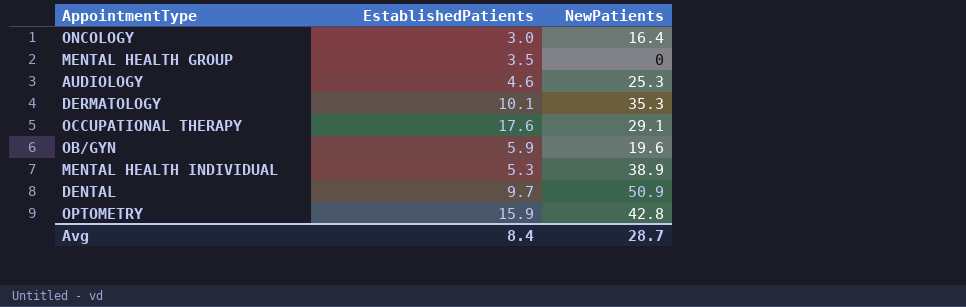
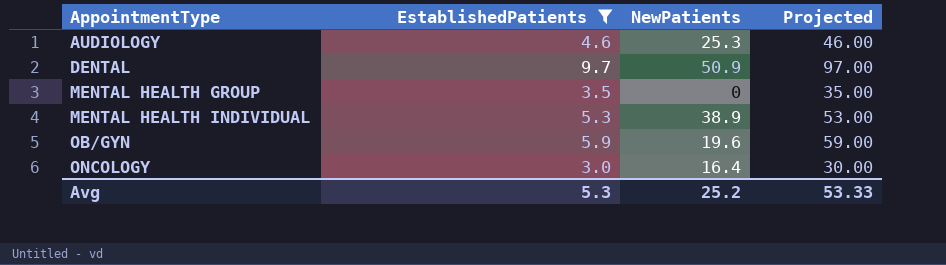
filter: none -> EstablishedPatients <= 9.7
row order: none -> AppointmentType ascending
column Projected | formula: none -> [EstablishedPatients] * 10
Avg | EstablishedPatients: 8.4 -> 5.3
Avg | NewPatients: 28.7 -> 25.2

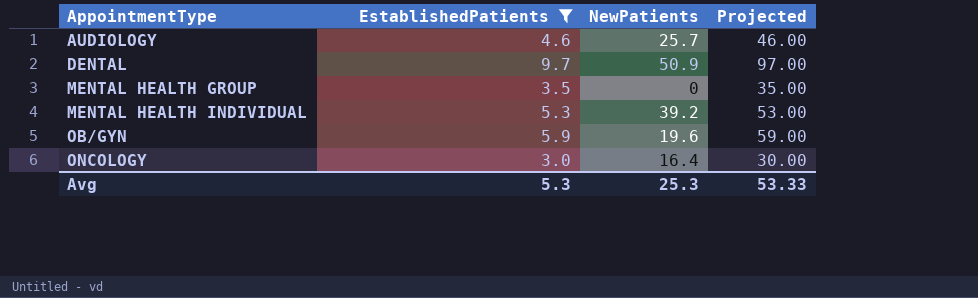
AUDIOLOGY | NewPatients: 25.3 -> 25.7
MENTAL HEALTH INDIVIDUAL | NewPatients: 38.9 -> 39.2
Avg | NewPatients: 25.2 -> 25.3

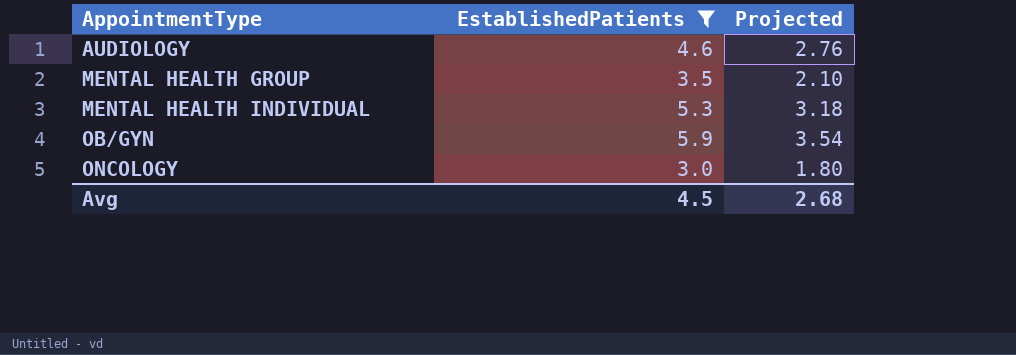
column NewPatients | position: 3 -> none
column Projected | formula: [EstablishedPatients] * 10 -> [EstablishedPatients] * 0.6
row DENTAL: 9.7 | 50.9 | 97.00 -> none
Avg | EstablishedPatients: 5.3 -> 4.5
Avg | Projected: 53.33 -> 2.68

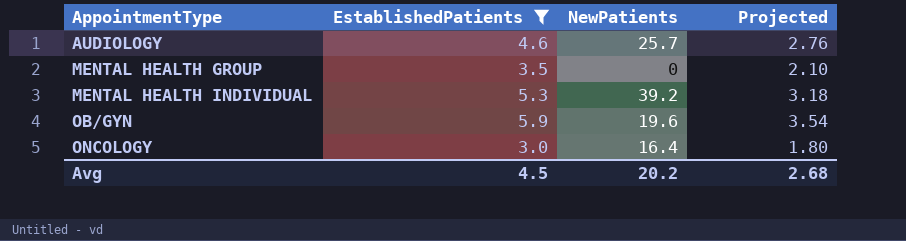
column NewPatients | position: none -> 3

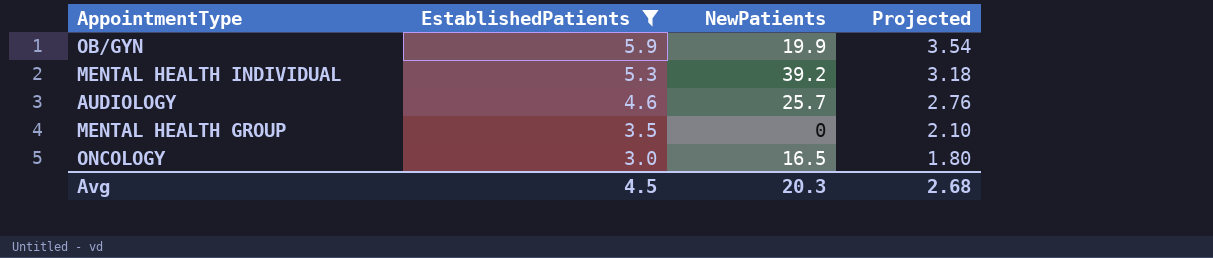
row order: AppointmentType ascending -> EstablishedPatients descending
OB/GYN | NewPatients: 19.6 -> 19.9
ONCOLOGY | NewPatients: 16.4 -> 16.5
Avg | NewPatients: 20.2 -> 20.3

